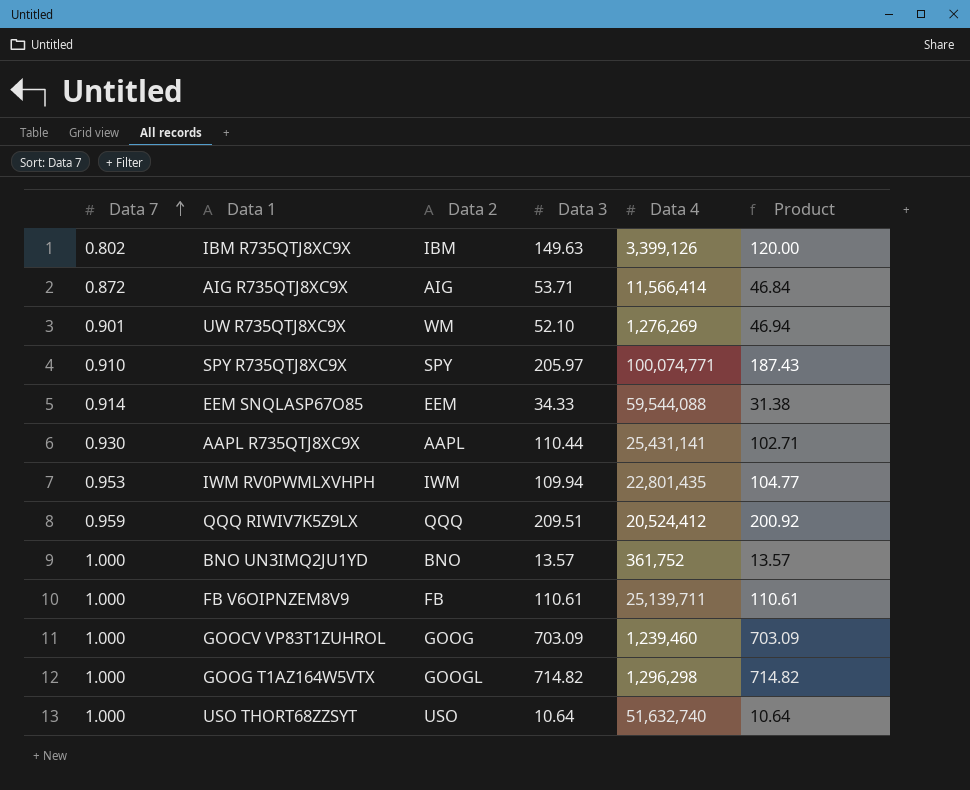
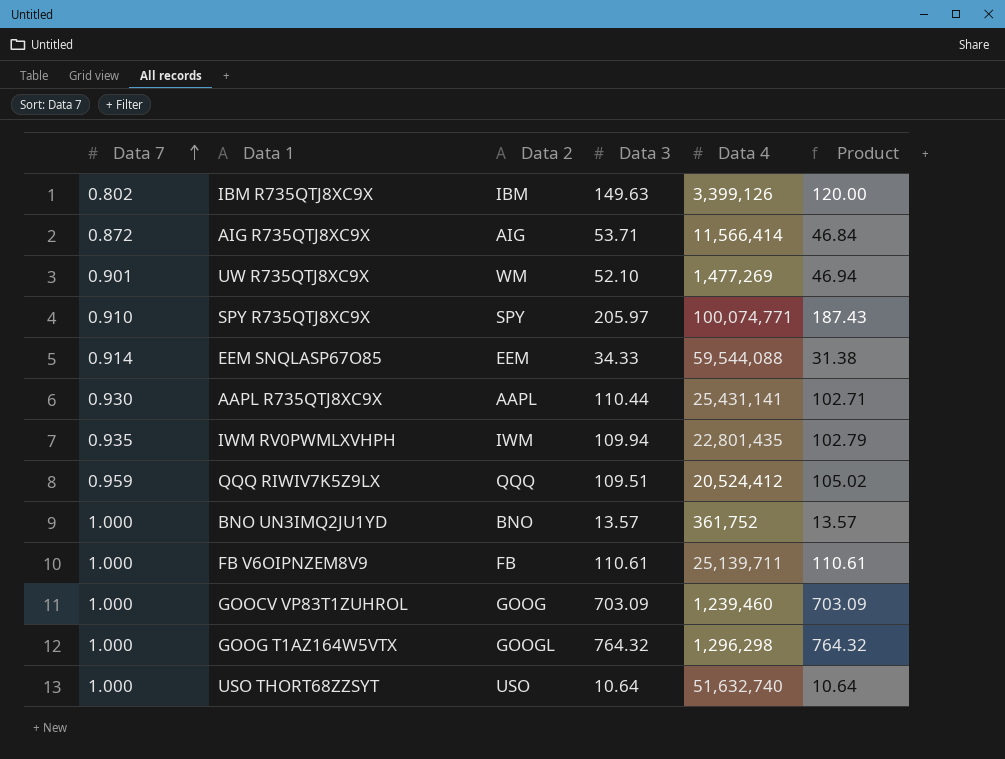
UW R735QTJ8XC9X | Data 4: 1,276,269 -> 1,477,269
IWM RV0PWMLXVHPH | Data 7: 0.953 -> 0.935
IWM RV0PWMLXVHPH | Product: 104.77 -> 102.79
QQQ RIWIV7K5Z9LX | Data 3: 209.51 -> 109.51
QQQ RIWIV7K5Z9LX | Product: 200.92 -> 105.02
GOOG T1AZ164W5VTX | Data 3: 714.82 -> 764.32
GOOG T1AZ164W5VTX | Product: 714.82 -> 764.32

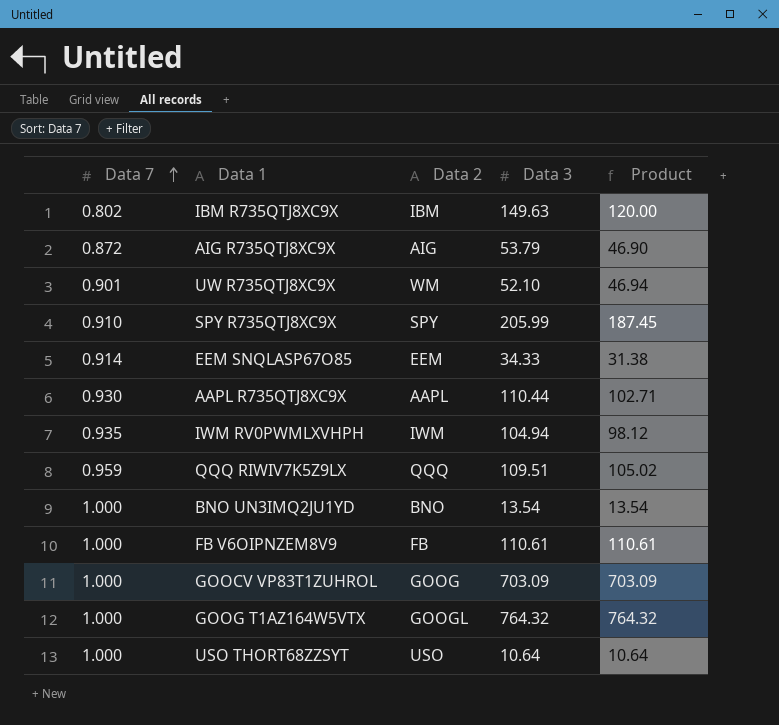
column Data 4 | position: 5 -> none
AIG R735QTJ8XC9X | Data 3: 53.71 -> 53.79
AIG R735QTJ8XC9X | Product: 46.84 -> 46.90
SPY R735QTJ8XC9X | Data 3: 205.97 -> 205.99
SPY R735QTJ8XC9X | Product: 187.43 -> 187.45
IWM RV0PWMLXVHPH | Data 3: 109.94 -> 104.94
IWM RV0PWMLXVHPH | Product: 102.79 -> 98.12
BNO UN3IMQ2JU1YD | Data 3: 13.57 -> 13.54
BNO UN3IMQ2JU1YD | Product: 13.57 -> 13.54

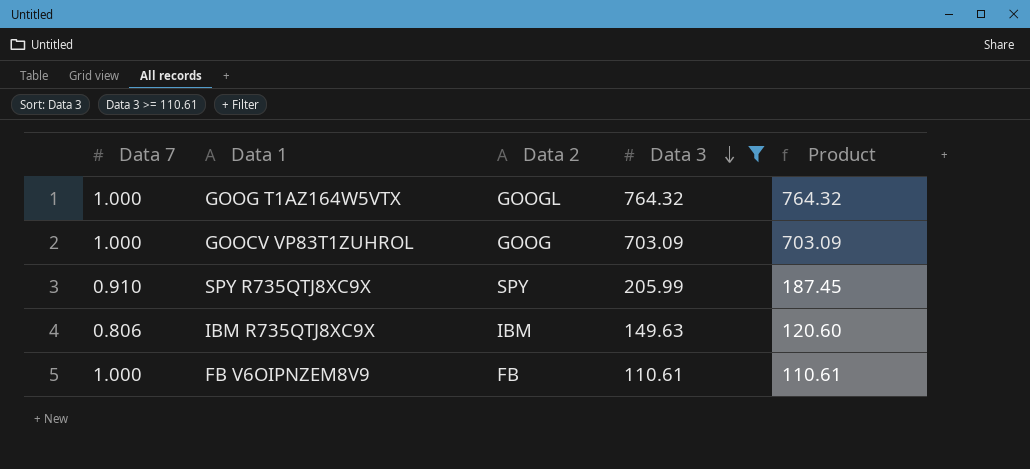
filter: none -> Data 3 >= 110.61
row order: Data 7 ascending -> Data 3 descending
IBM R735QTJ8XC9X | Data 7: 0.802 -> 0.806
IBM R735QTJ8XC9X | Product: 120.00 -> 120.60

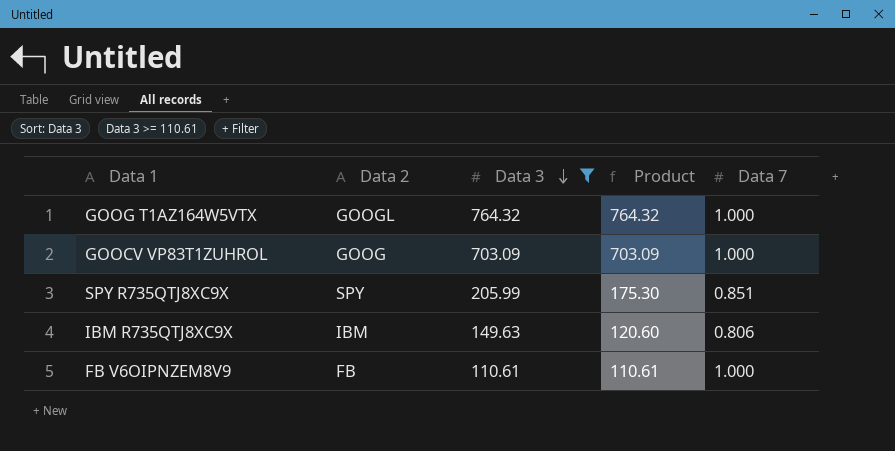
column Data 7 | position: 1 -> 5
SPY R735QTJ8XC9X | Product: 187.45 -> 175.30
SPY R735QTJ8XC9X | Data 7: 0.910 -> 0.851

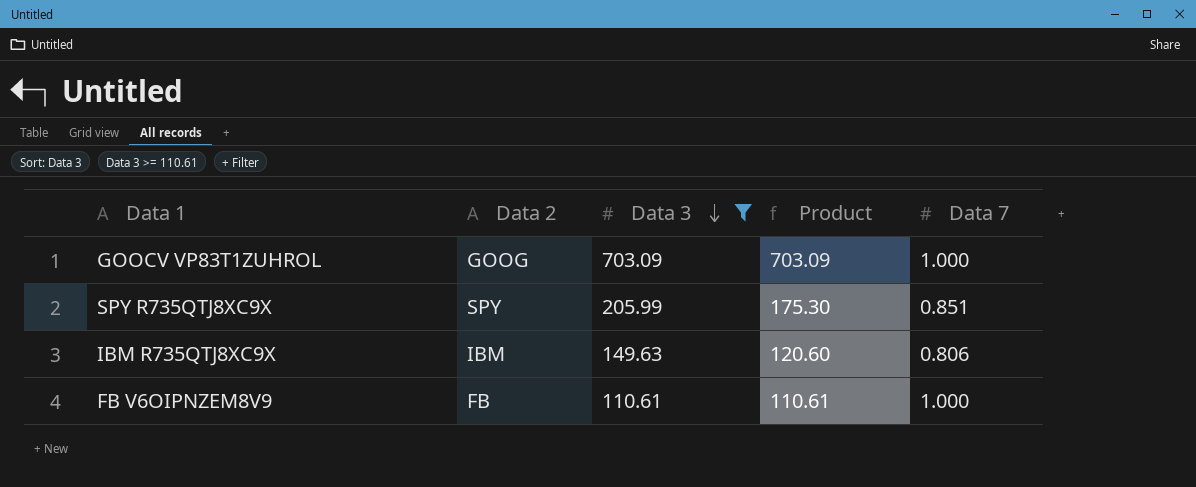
row GOOG T1AZ164W5VTX: GOOGL | 764.32 | 764.32 | 1.000 -> none

